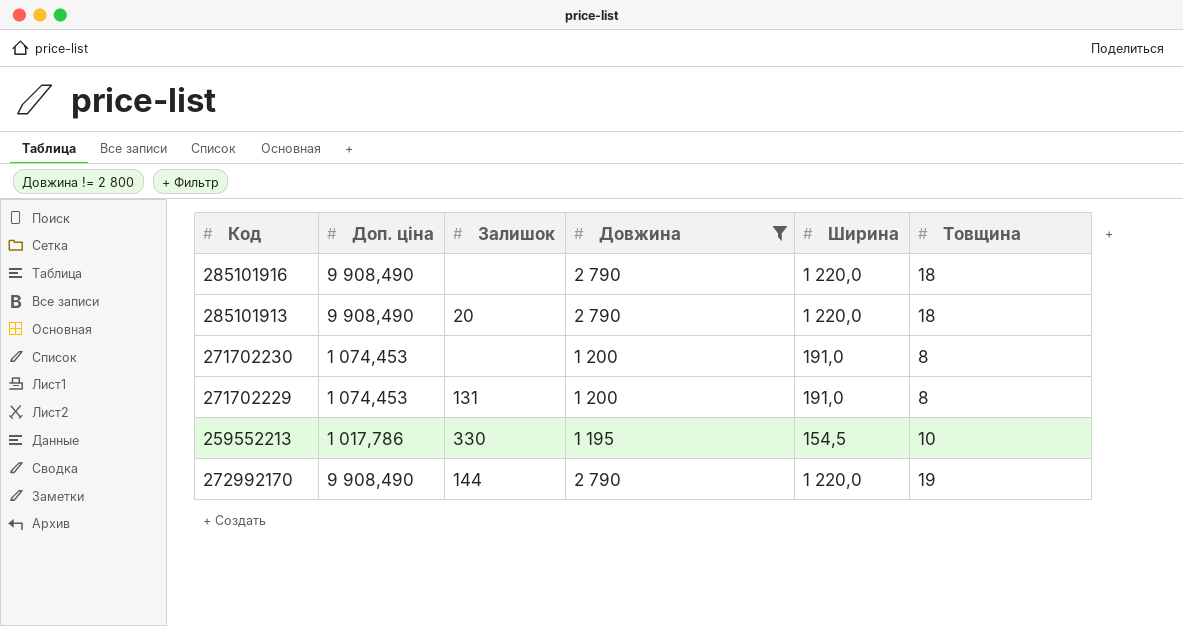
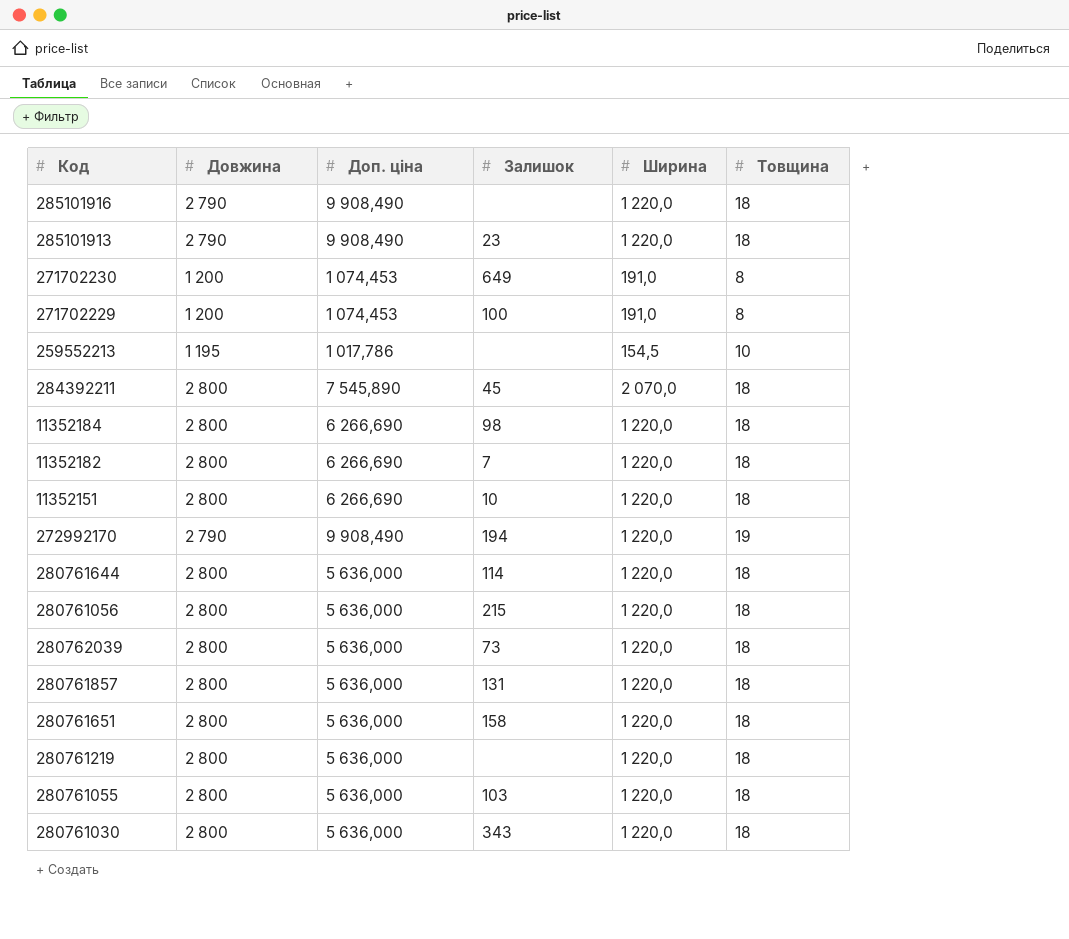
filter: Довжина != 2 800 -> none
column Довжина | position: 4 -> 2
285101913 | Залишок: 20 -> 23
271702230 | Залишок: none -> 649
271702229 | Залишок: 131 -> 100
259552213 | Залишок: 330 -> none
272992170 | Залишок: 144 -> 194

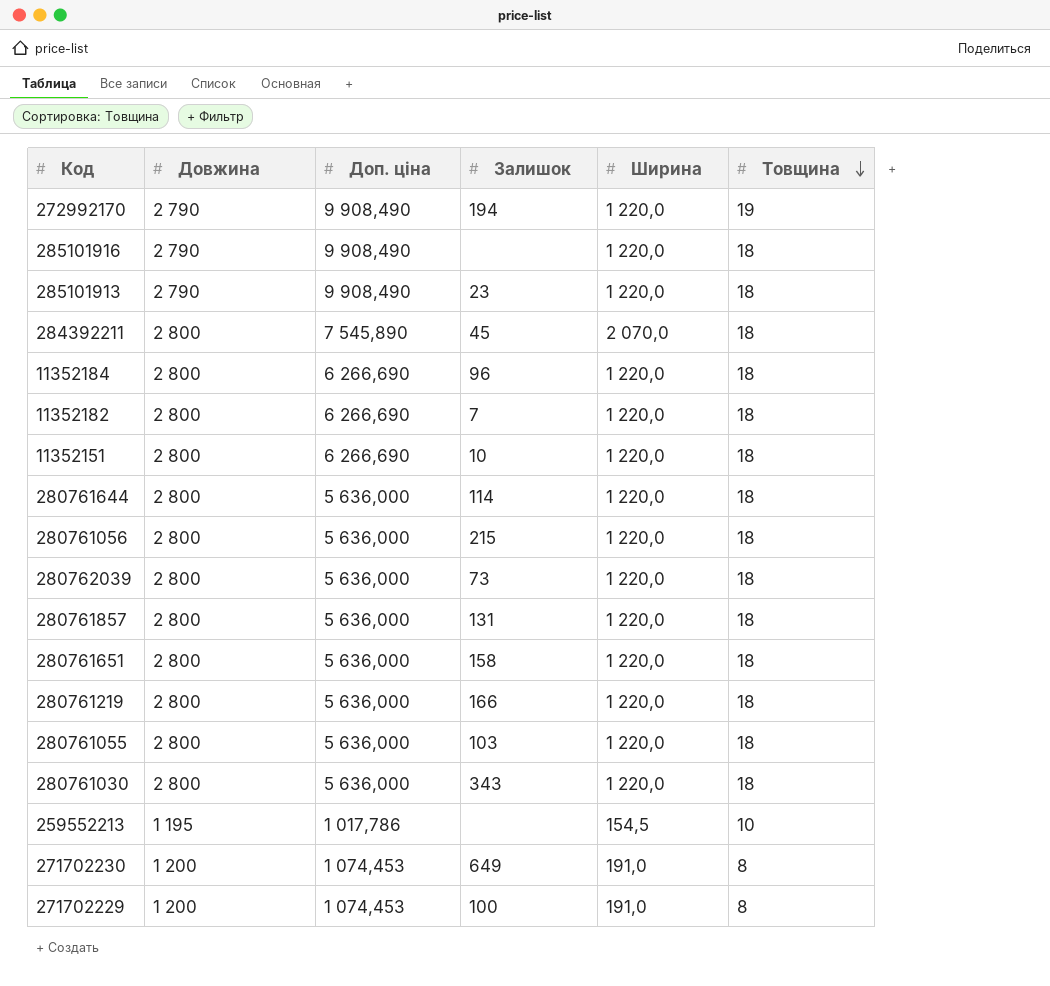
row order: none -> Товщина descending
11352184 | Залишок: 98 -> 96
280761219 | Залишок: none -> 166

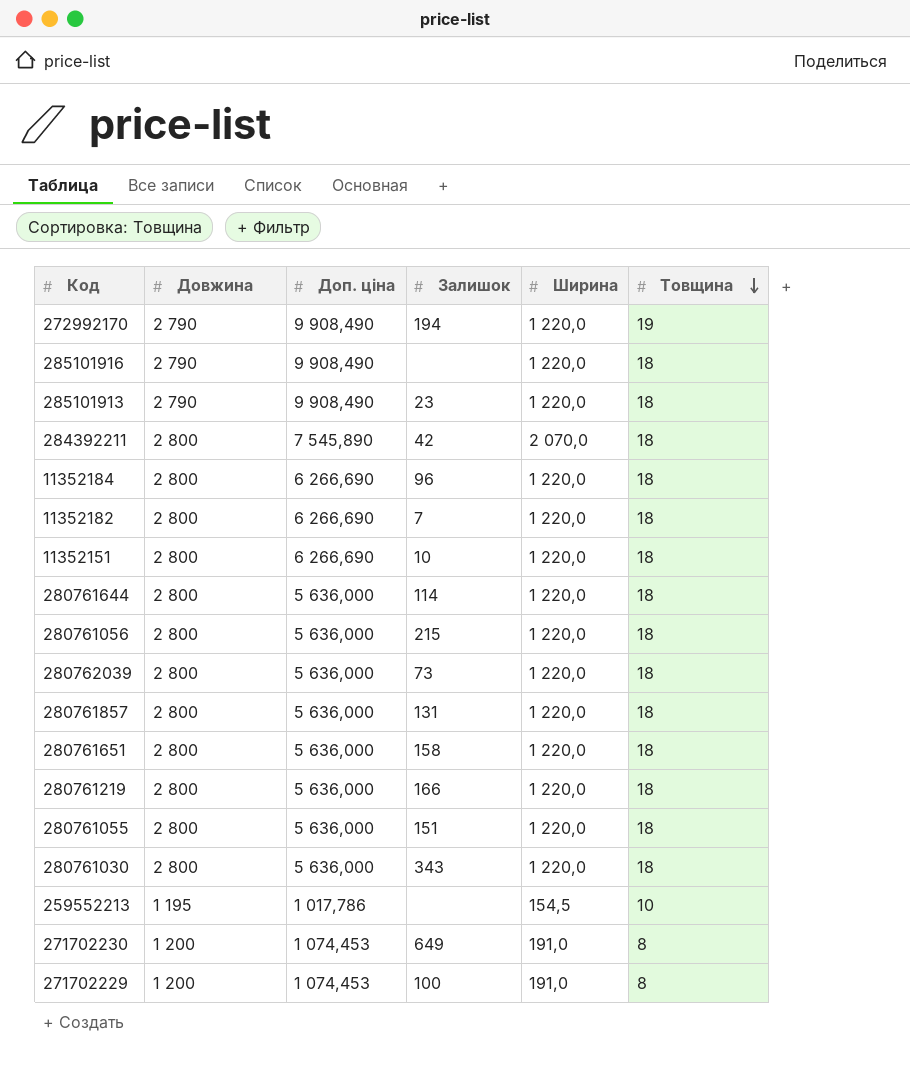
284392211 | Залишок: 45 -> 42
280761055 | Залишок: 103 -> 151

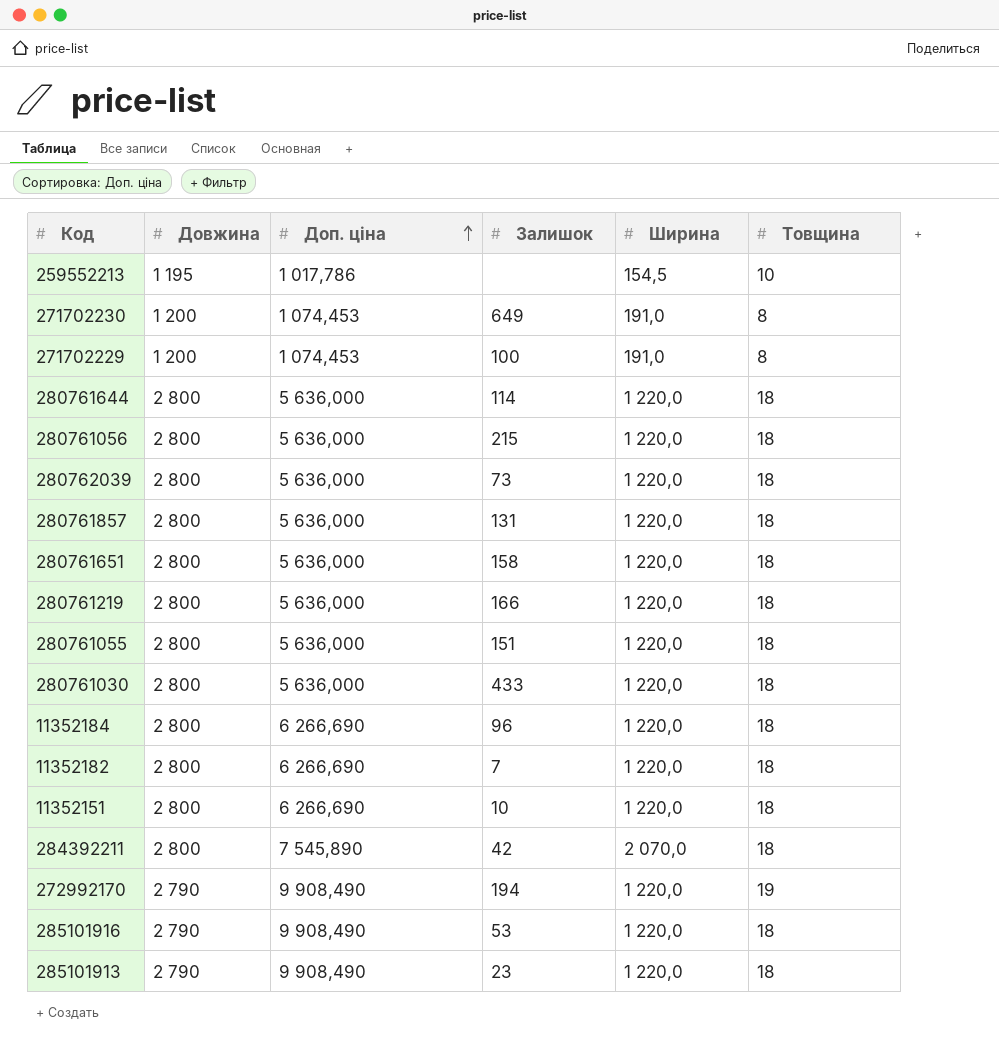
row order: Товщина descending -> Доп. ціна ascending
280761030 | Залишок: 343 -> 433
285101916 | Залишок: none -> 53

